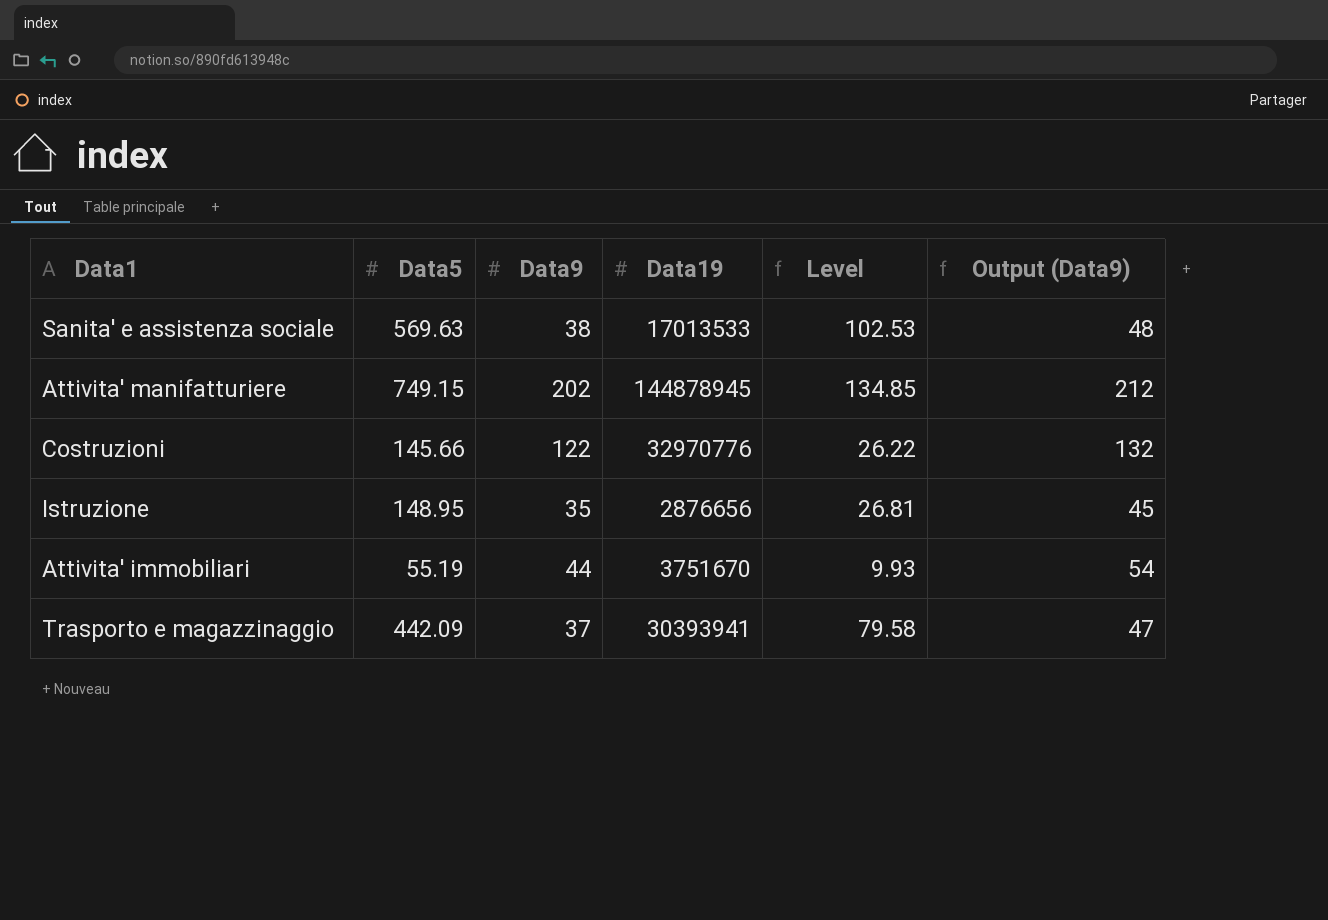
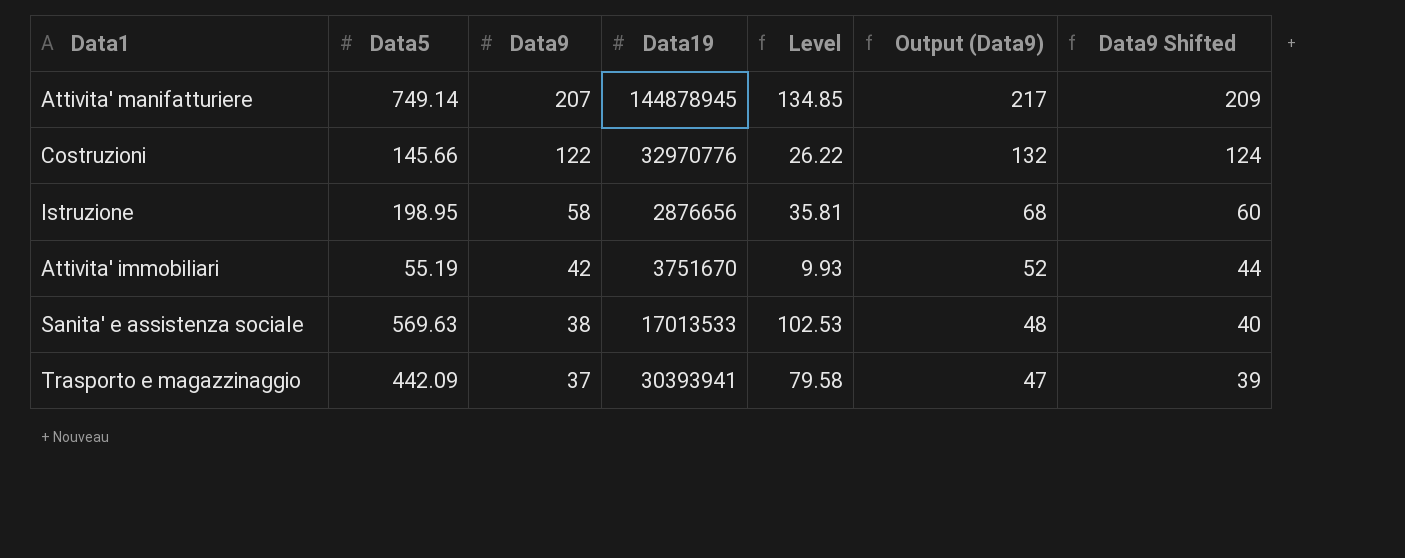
row order: none -> Data9 descending
column Data9 Shifted | formula: none -> [Data9] + 2
Attivita' manifatturiere | Data5: 749.15 -> 749.14
Attivita' manifatturiere | Data9: 202 -> 207
Attivita' manifatturiere | Output (Data9): 212 -> 217
Istruzione | Data5: 148.95 -> 198.95
Istruzione | Data9: 35 -> 58
Istruzione | Level: 26.81 -> 35.81
Istruzione | Output (Data9): 45 -> 68
Attivita' immobiliari | Data9: 44 -> 42
Attivita' immobiliari | Output (Data9): 54 -> 52

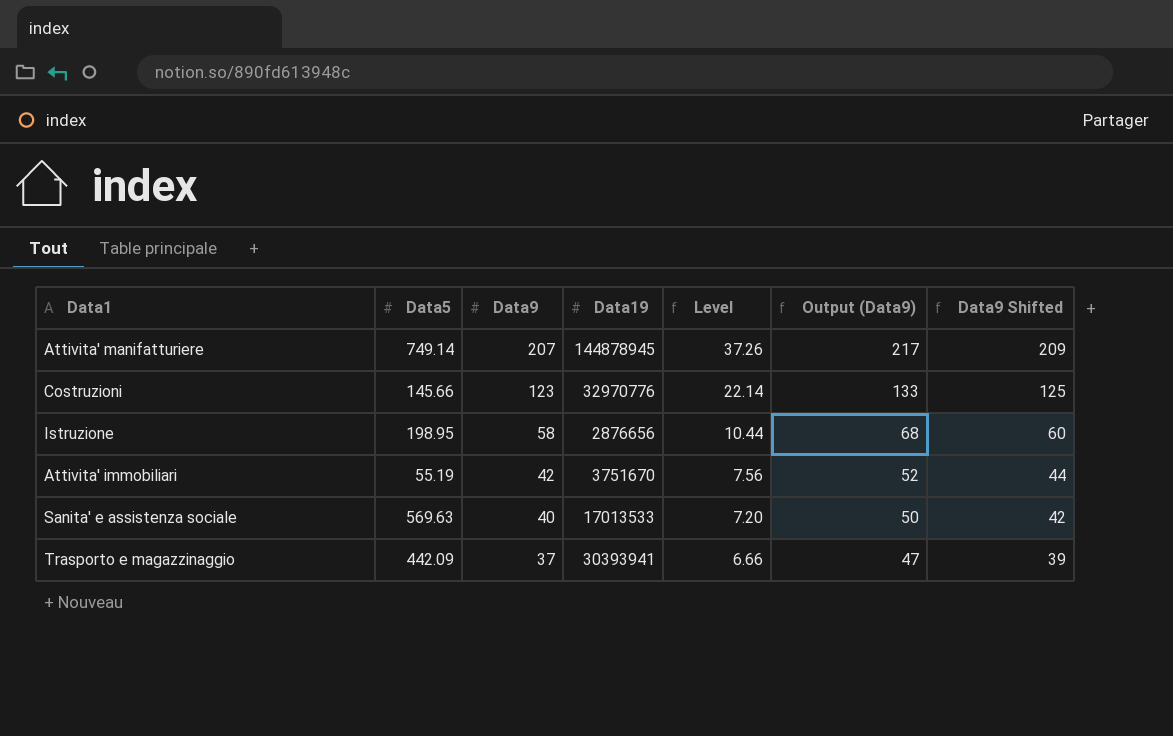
column Level | formula: [Data5] * 0.18 -> [Data9] * 0.18
Costruzioni | Data9: 122 -> 123
Costruzioni | Output (Data9): 132 -> 133
Costruzioni | Data9 Shifted: 124 -> 125
Sanita' e assistenza sociale | Data9: 38 -> 40
Sanita' e assistenza sociale | Output (Data9): 48 -> 50
Sanita' e assistenza sociale | Data9 Shifted: 40 -> 42

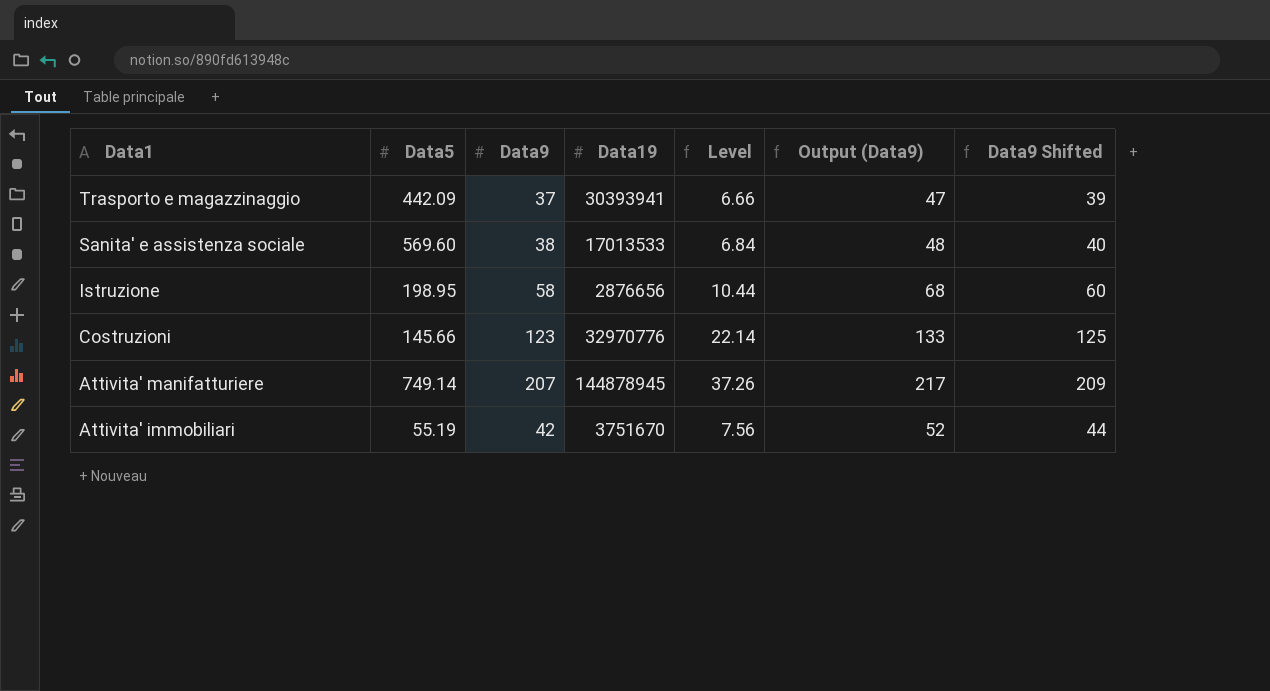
row order: Data9 descending -> Data1 descending
Sanita' e assistenza sociale | Data5: 569.63 -> 569.60
Sanita' e assistenza sociale | Data9: 40 -> 38
Sanita' e assistenza sociale | Level: 7.20 -> 6.84
Sanita' e assistenza sociale | Output (Data9): 50 -> 48
Sanita' e assistenza sociale | Data9 Shifted: 42 -> 40

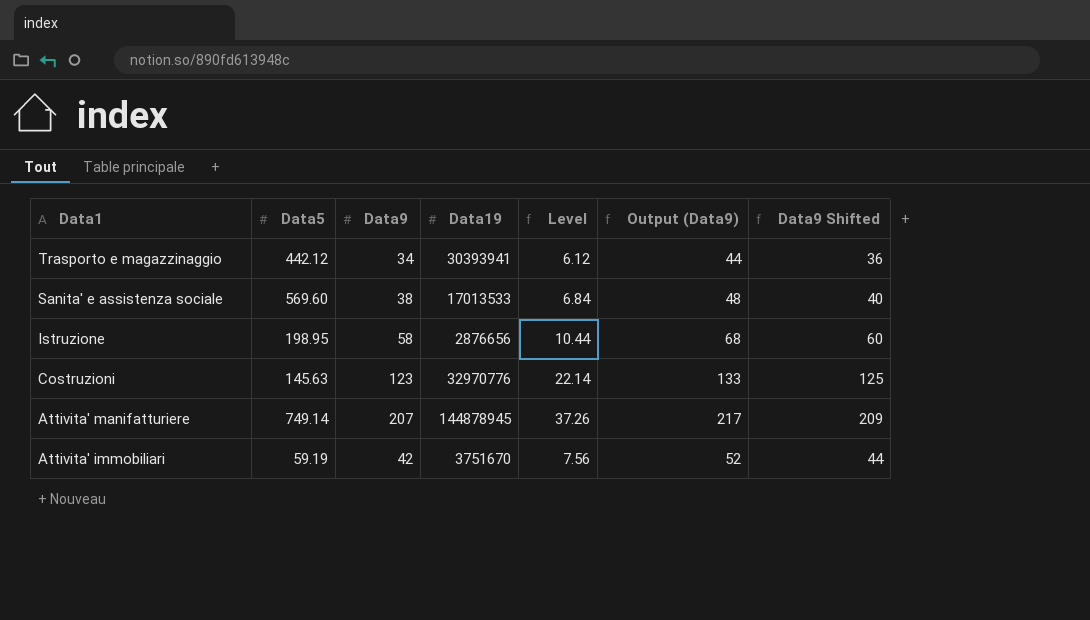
Trasporto e magazzinaggio | Data5: 442.09 -> 442.12
Trasporto e magazzinaggio | Data9: 37 -> 34
Trasporto e magazzinaggio | Level: 6.66 -> 6.12
Trasporto e magazzinaggio | Output (Data9): 47 -> 44
Trasporto e magazzinaggio | Data9 Shifted: 39 -> 36
Costruzioni | Data5: 145.66 -> 145.63
Attivita' immobiliari | Data5: 55.19 -> 59.19

